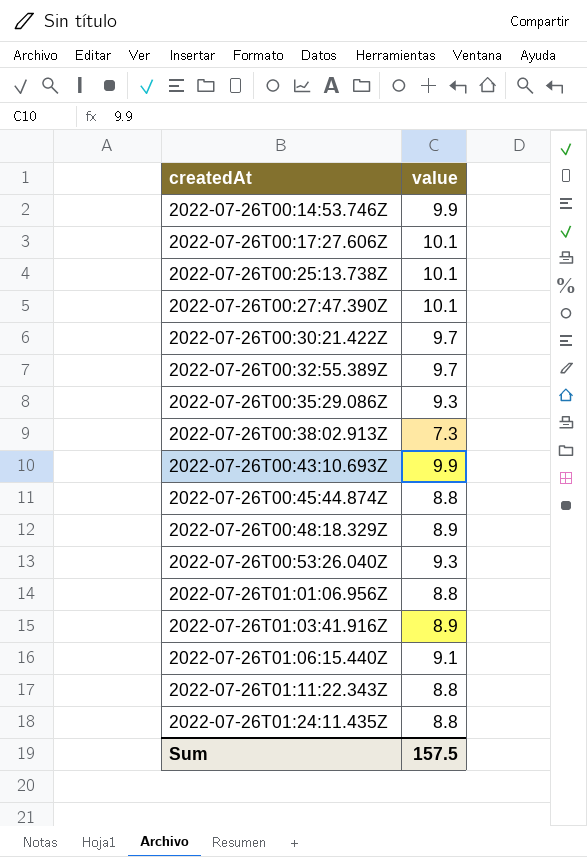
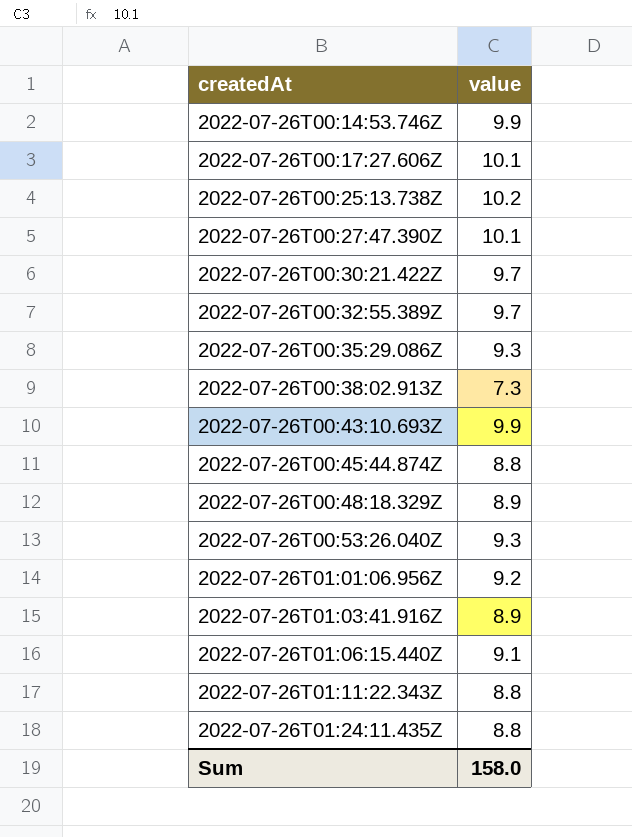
2022-07-26T00:25:13.738Z | value: 10.1 -> 10.2
2022-07-26T01:01:06.956Z | value: 8.8 -> 9.2
Sum | value: 157.5 -> 158.0

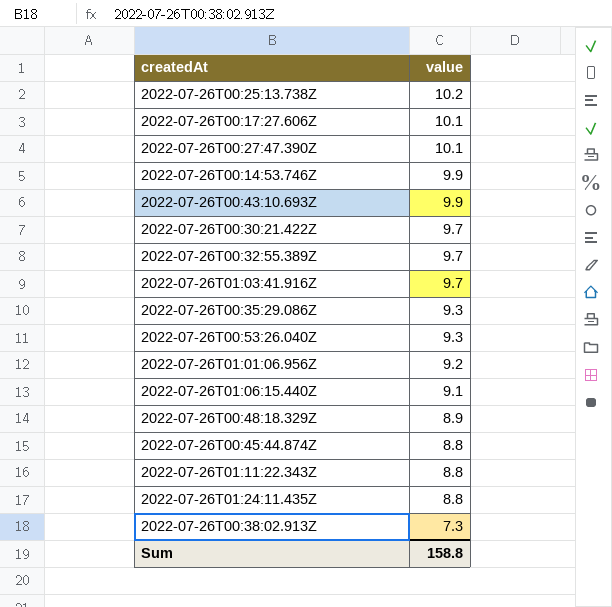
row order: createdAt ascending -> value descending
2022-07-26T01:03:41.916Z | value: 8.9 -> 9.7
Sum | value: 158.0 -> 158.8

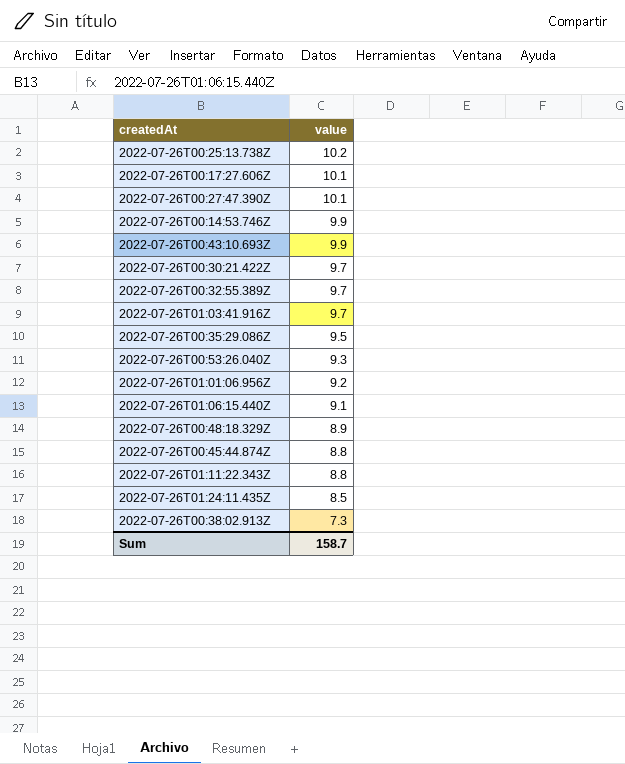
2022-07-26T00:35:29.086Z | value: 9.3 -> 9.5
2022-07-26T01:24:11.435Z | value: 8.8 -> 8.5
Sum | value: 158.8 -> 158.7

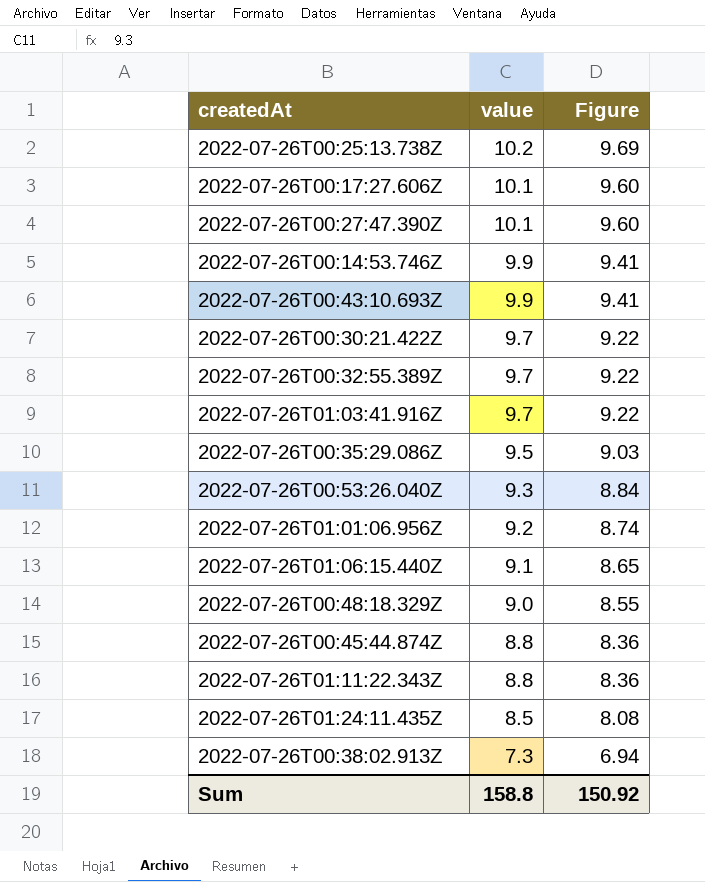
column Figure | formula: none -> [value] * 0.95
2022-07-26T00:48:18.329Z | value: 8.9 -> 9.0
Sum | value: 158.7 -> 158.8

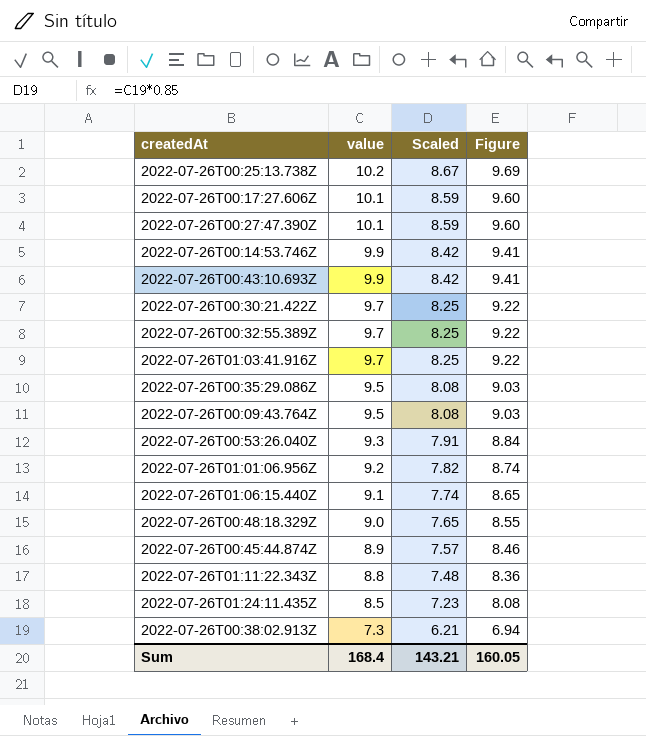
column Scaled | formula: none -> [value] * 0.85
row 2022-07-26T00:09:43.764Z: none -> 9.5 | 8.08 | 9.03
2022-07-26T00:45:44.874Z | value: 8.8 -> 8.9
2022-07-26T00:45:44.874Z | Figure: 8.36 -> 8.46
Sum | value: 158.8 -> 168.4
Sum | Figure: 150.92 -> 160.05

